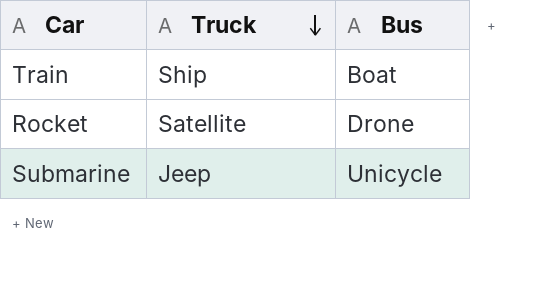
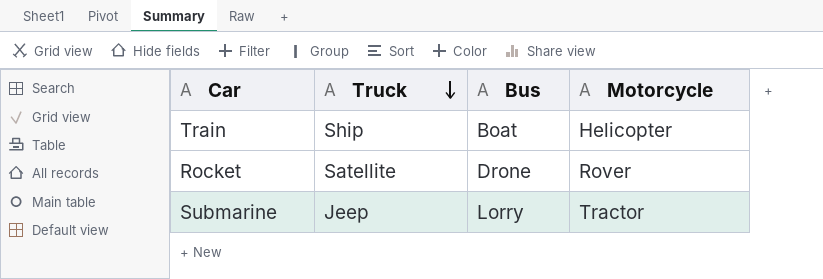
column Motorcycle | position: none -> 4
Submarine | Bus: Unicycle -> Lorry

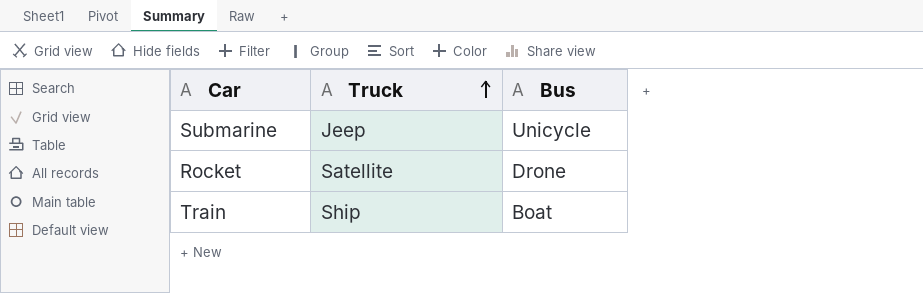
row order: Truck descending -> Truck ascending
column Motorcycle | position: 4 -> none
Submarine | Bus: Lorry -> Unicycle

